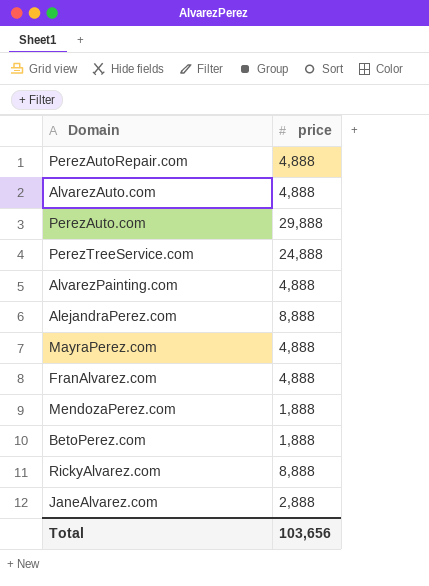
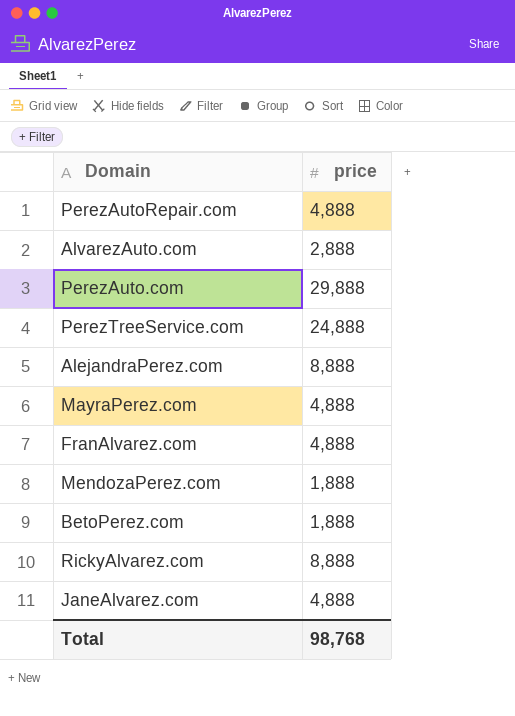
row AlvarezPainting.com: 4,888 -> none
AlvarezAuto.com | price: 4,888 -> 2,888
JaneAlvarez.com | price: 2,888 -> 4,888
Total | price: 103,656 -> 98,768

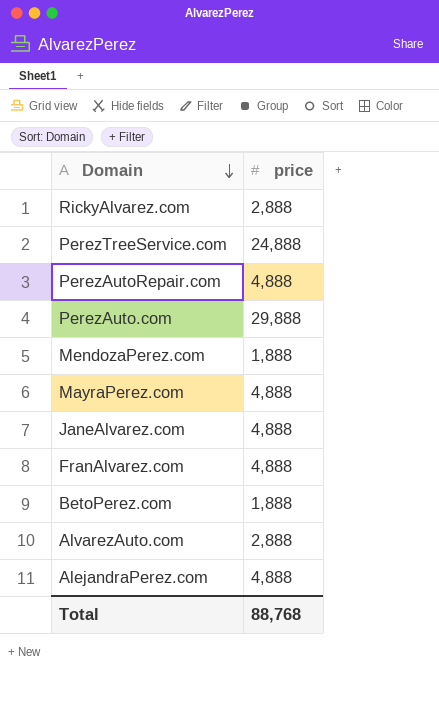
row order: none -> Domain descending
RickyAlvarez.com | price: 8,888 -> 2,888
AlejandraPerez.com | price: 8,888 -> 4,888
Total | price: 98,768 -> 88,768

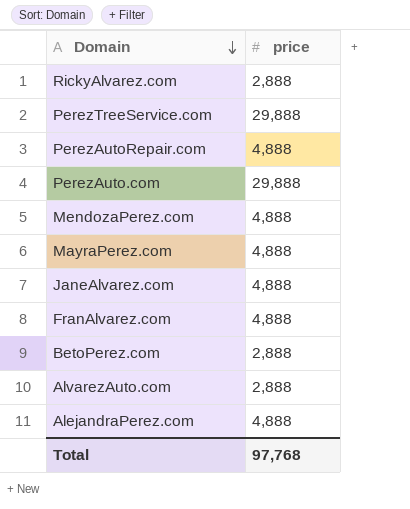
PerezTreeService.com | price: 24,888 -> 29,888
MendozaPerez.com | price: 1,888 -> 4,888
BetoPerez.com | price: 1,888 -> 2,888
Total | price: 88,768 -> 97,768

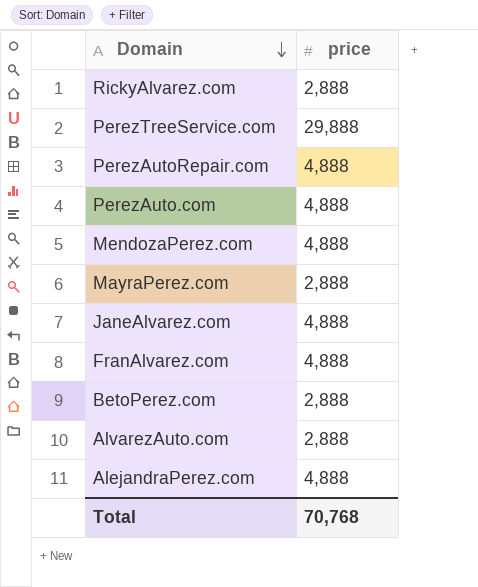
PerezAuto.com | price: 29,888 -> 4,888
MayraPerez.com | price: 4,888 -> 2,888
Total | price: 97,768 -> 70,768

